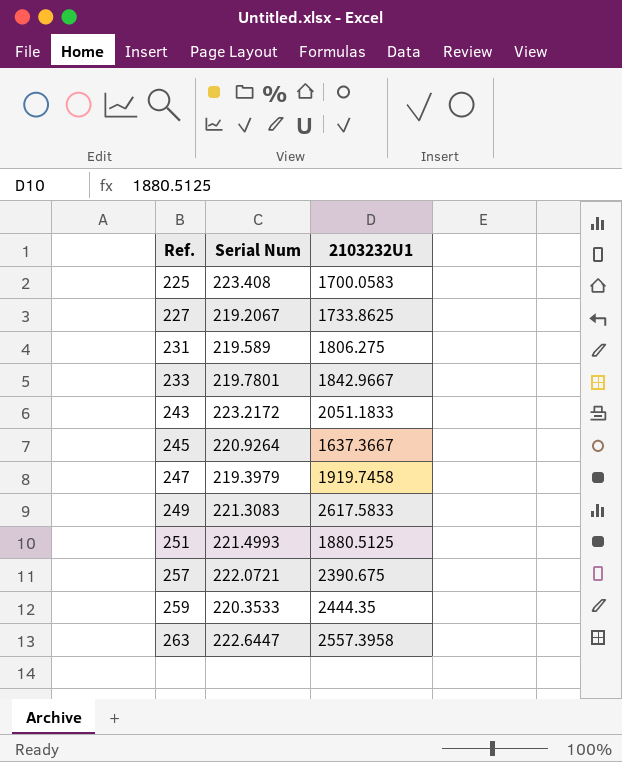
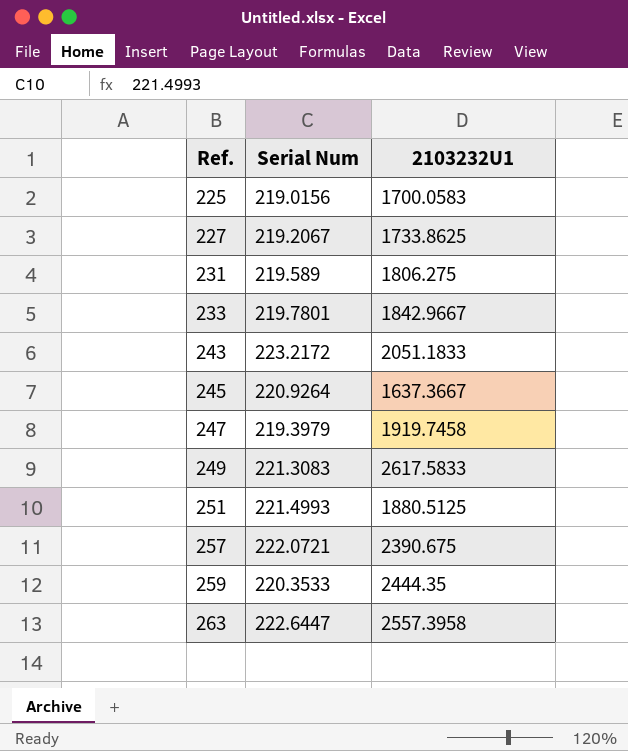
225 | Serial Num: 223.408 -> 219.0156

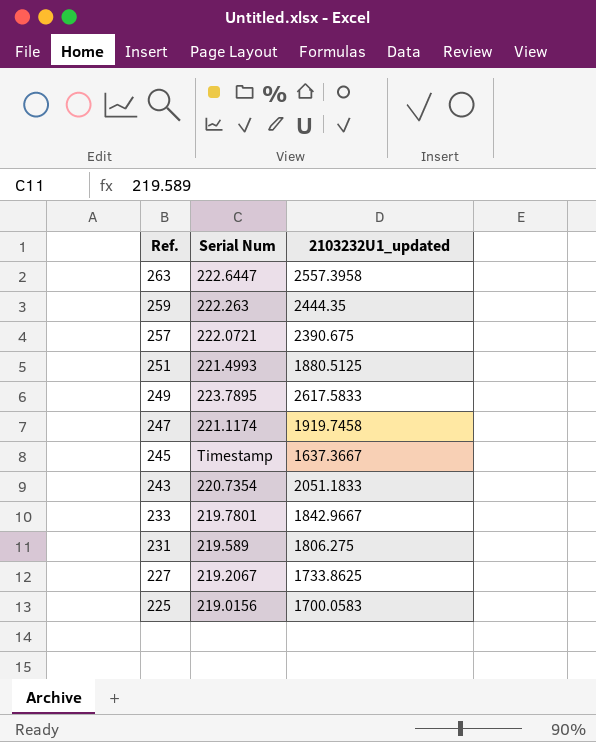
row order: Ref. ascending -> Ref. descending
column name: 2103232U1 -> 2103232U1_updated
259 | Serial Num: 220.3533 -> 222.263
249 | Serial Num: 221.3083 -> 223.7895
247 | Serial Num: 219.3979 -> 221.1174
245 | Serial Num: 220.9264 -> Timestamp
243 | Serial Num: 223.2172 -> 220.7354

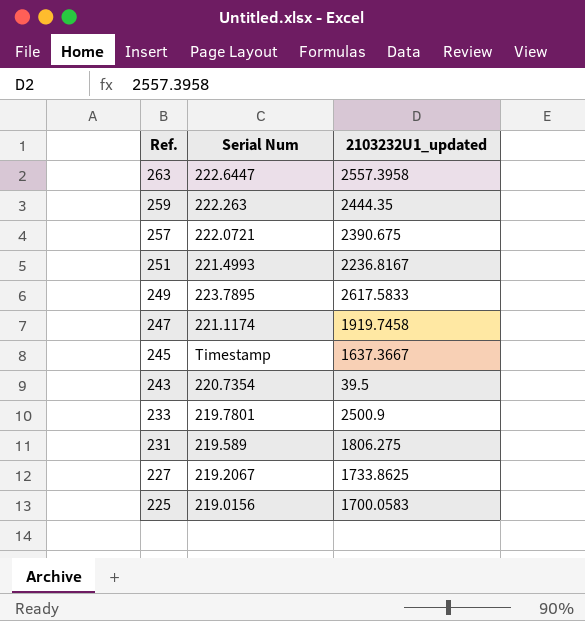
251 | 2103232U1_updated: 1880.5125 -> 2236.8167
243 | 2103232U1_updated: 2051.1833 -> 39.5
233 | 2103232U1_updated: 1842.9667 -> 2500.9

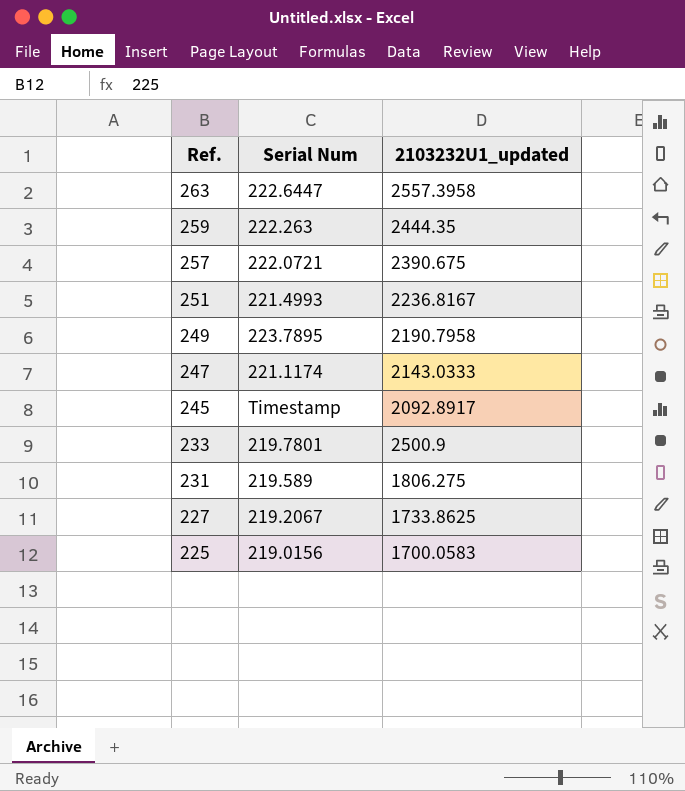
row 243: 220.7354 | 39.5 -> none
249 | 2103232U1_updated: 2617.5833 -> 2190.7958
247 | 2103232U1_updated: 1919.7458 -> 2143.0333
245 | 2103232U1_updated: 1637.3667 -> 2092.8917

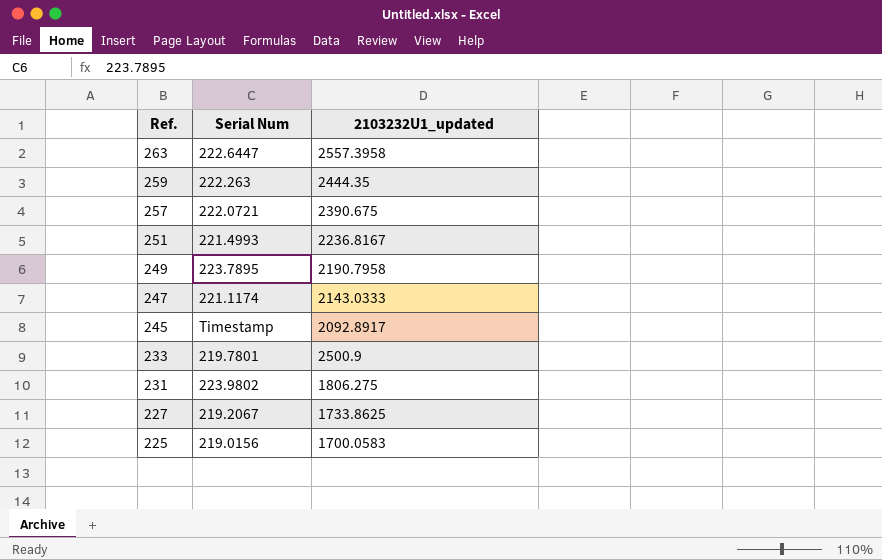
231 | Serial Num: 219.589 -> 223.9802

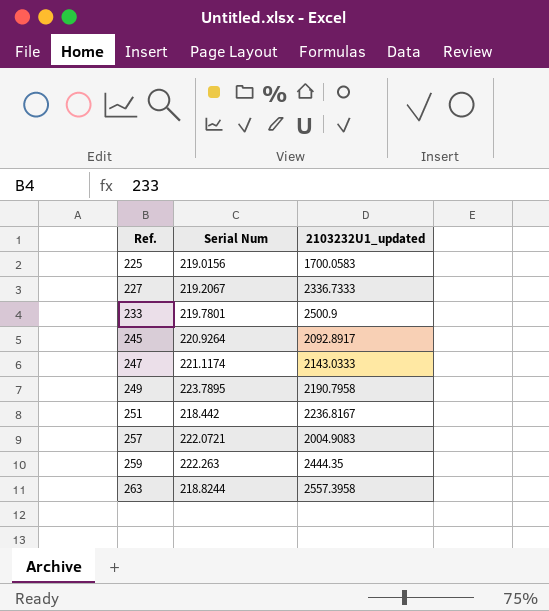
row order: Ref. descending -> Ref. ascending
row 231: 223.9802 | 1806.275 -> none
227 | 2103232U1_updated: 1733.8625 -> 2336.7333
245 | Serial Num: Timestamp -> 220.9264
251 | Serial Num: 221.4993 -> 218.442
257 | 2103232U1_updated: 2390.675 -> 2004.9083
263 | Serial Num: 222.6447 -> 218.8244

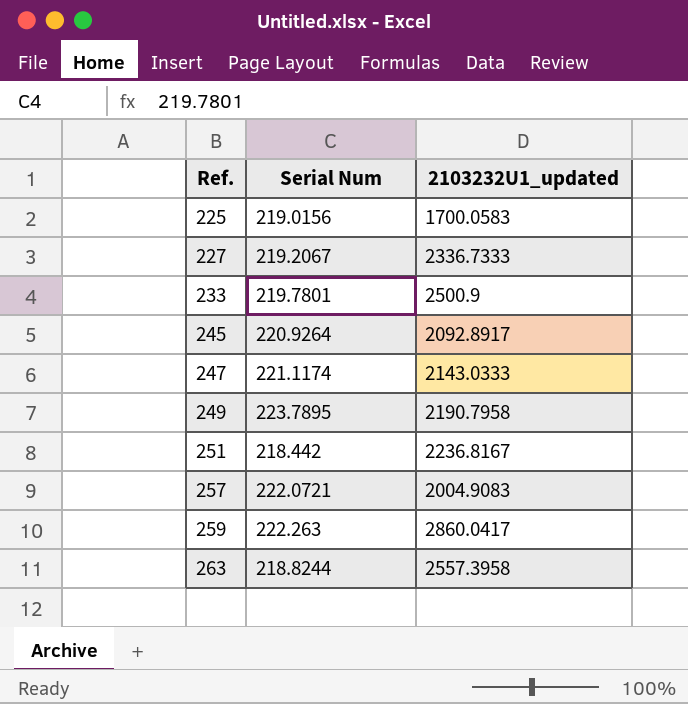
259 | 2103232U1_updated: 2444.35 -> 2860.0417

